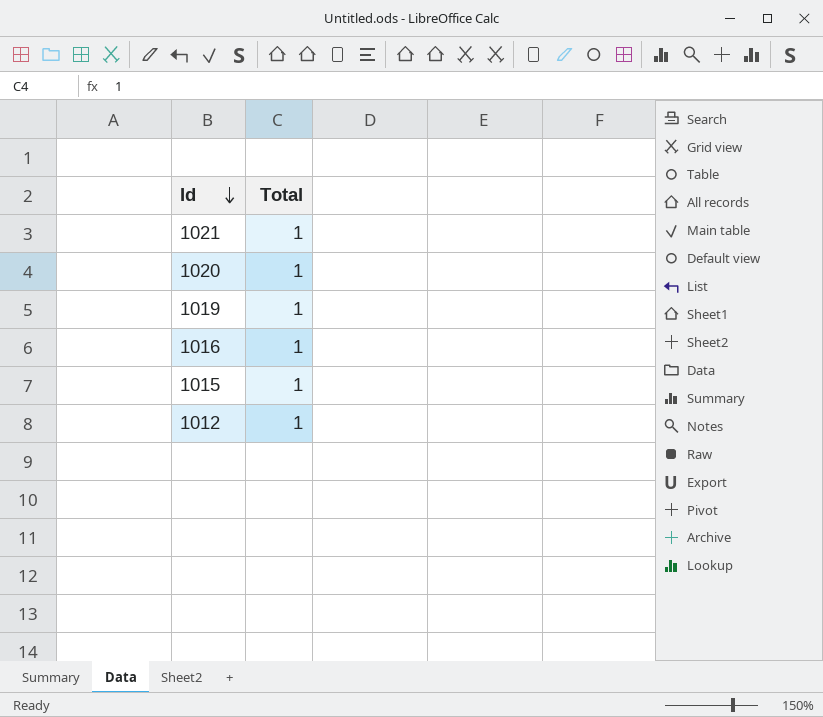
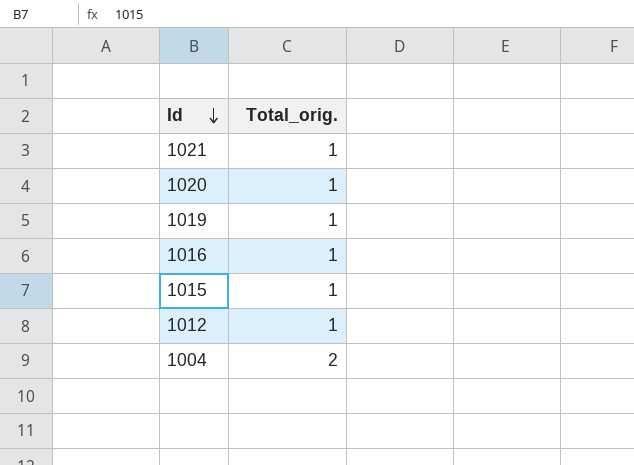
column name: Total -> Total_orig.
row 1004: none -> 2

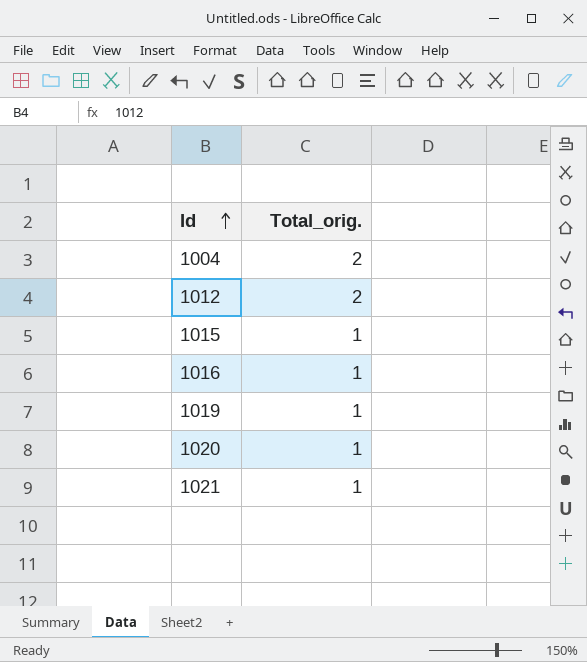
row order: Id descending -> Id ascending
1012 | Total_orig.: 1 -> 2

